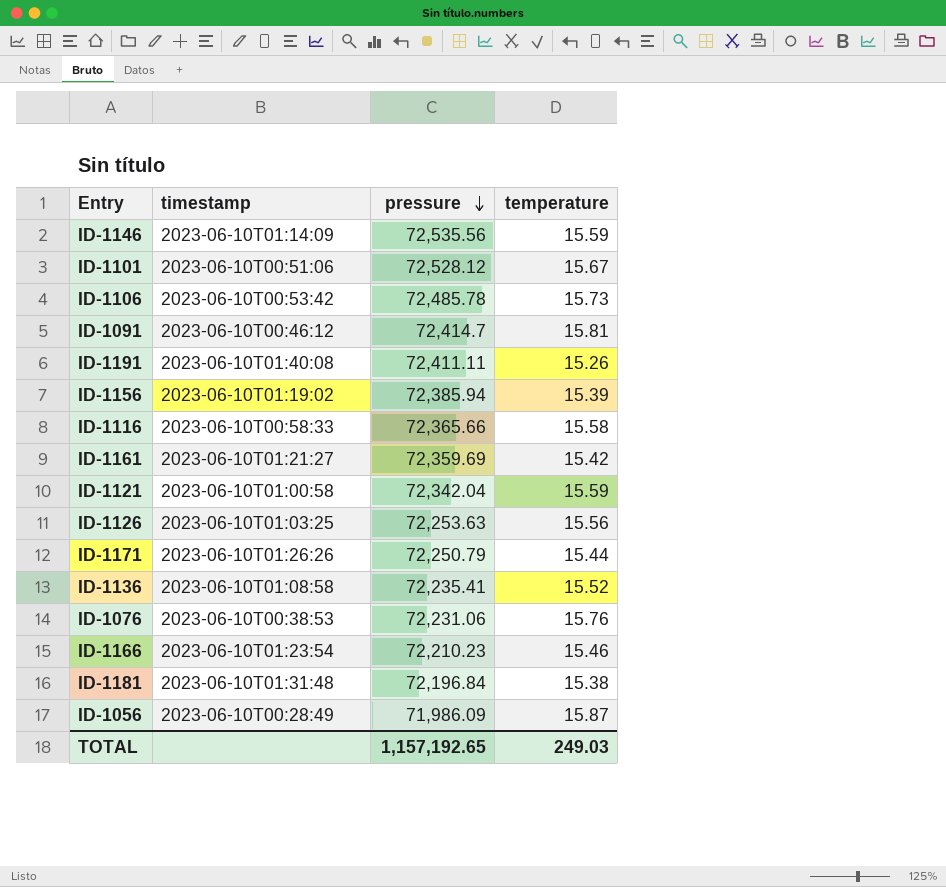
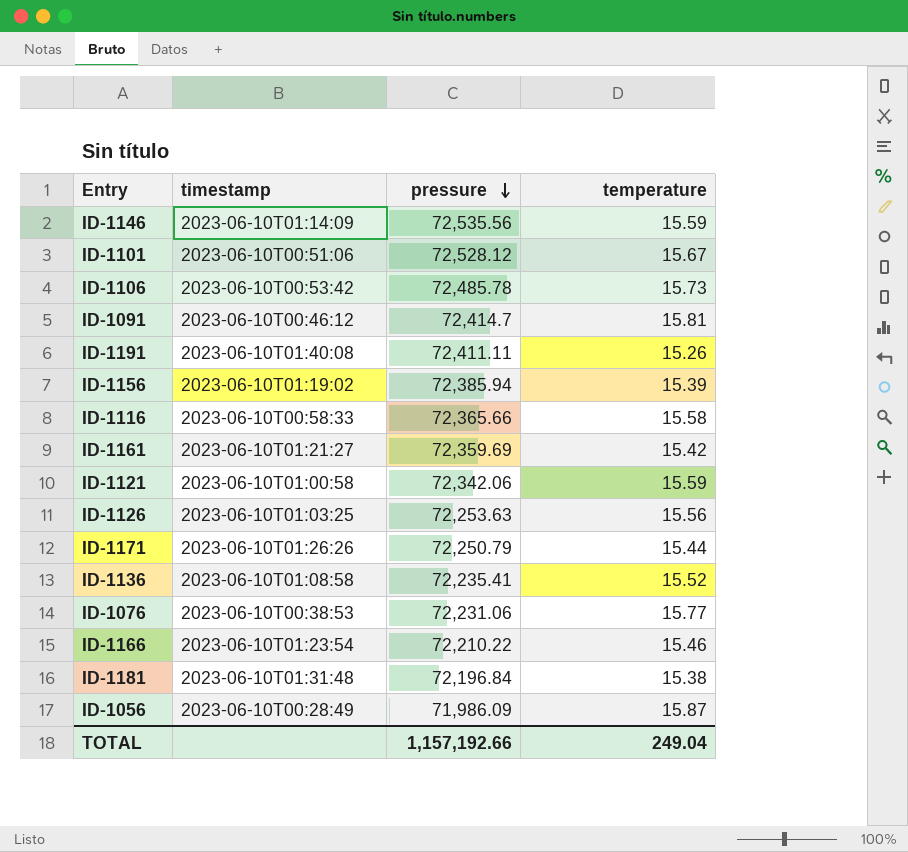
ID-1121 | pressure: 72,342.04 -> 72,342.06
ID-1076 | temperature: 15.76 -> 15.77
ID-1166 | pressure: 72,210.23 -> 72,210.22
TOTAL | pressure: 1,157,192.65 -> 1,157,192.66
TOTAL | temperature: 249.03 -> 249.04

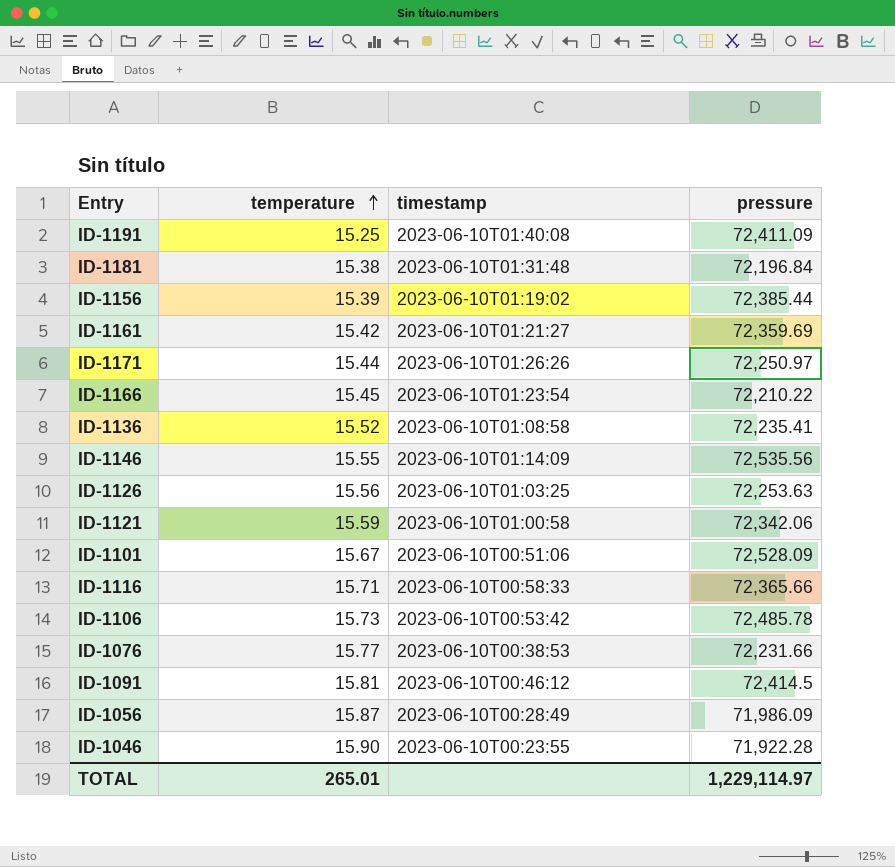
row order: pressure descending -> temperature ascending
column temperature | position: 4 -> 2
ID-1191 | temperature: 15.26 -> 15.25
ID-1191 | pressure: 72,411.11 -> 72,411.09
ID-1156 | pressure: 72,385.94 -> 72,385.44
ID-1171 | pressure: 72,250.79 -> 72,250.97
ID-1166 | temperature: 15.46 -> 15.45
ID-1146 | temperature: 15.59 -> 15.55
ID-1101 | pressure: 72,528.12 -> 72,528.09
ID-1116 | temperature: 15.58 -> 15.71
ID-1076 | pressure: 72,231.06 -> 72,231.66
ID-1091 | pressure: 72,414.7 -> 72,414.5
row ID-1046: none -> 15.90 | 2023-06-10T00:23:55 | 71,922.28
TOTAL | temperature: 249.04 -> 265.01
TOTAL | pressure: 1,157,192.66 -> 1,229,114.97

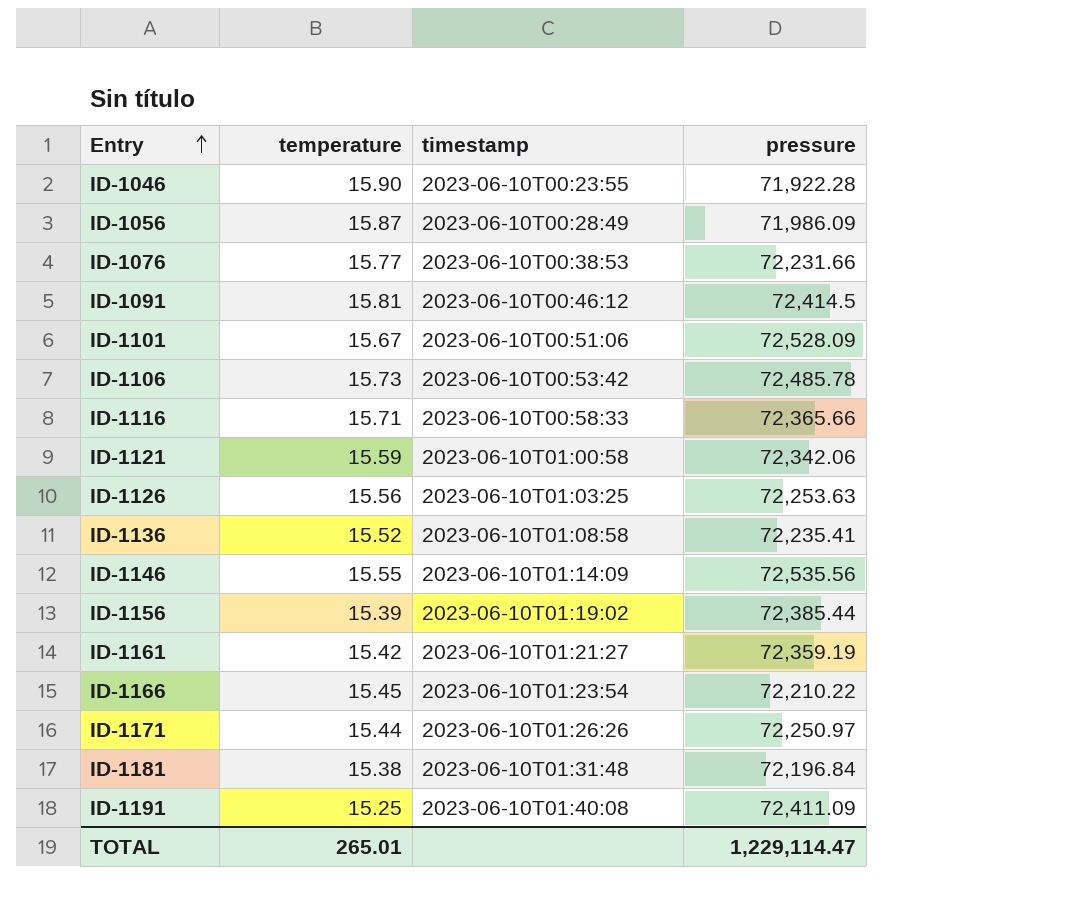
row order: temperature ascending -> Entry ascending
ID-1161 | pressure: 72,359.69 -> 72,359.19
TOTAL | pressure: 1,229,114.97 -> 1,229,114.47

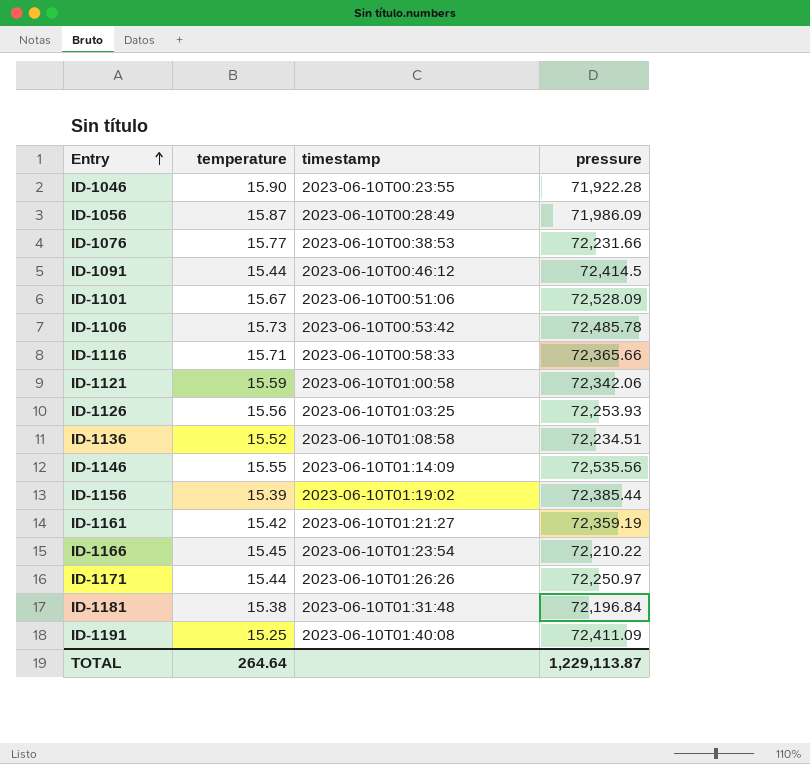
ID-1091 | temperature: 15.81 -> 15.44
ID-1126 | pressure: 72,253.63 -> 72,253.93
ID-1136 | pressure: 72,235.41 -> 72,234.51
TOTAL | temperature: 265.01 -> 264.64
TOTAL | pressure: 1,229,114.47 -> 1,229,113.87

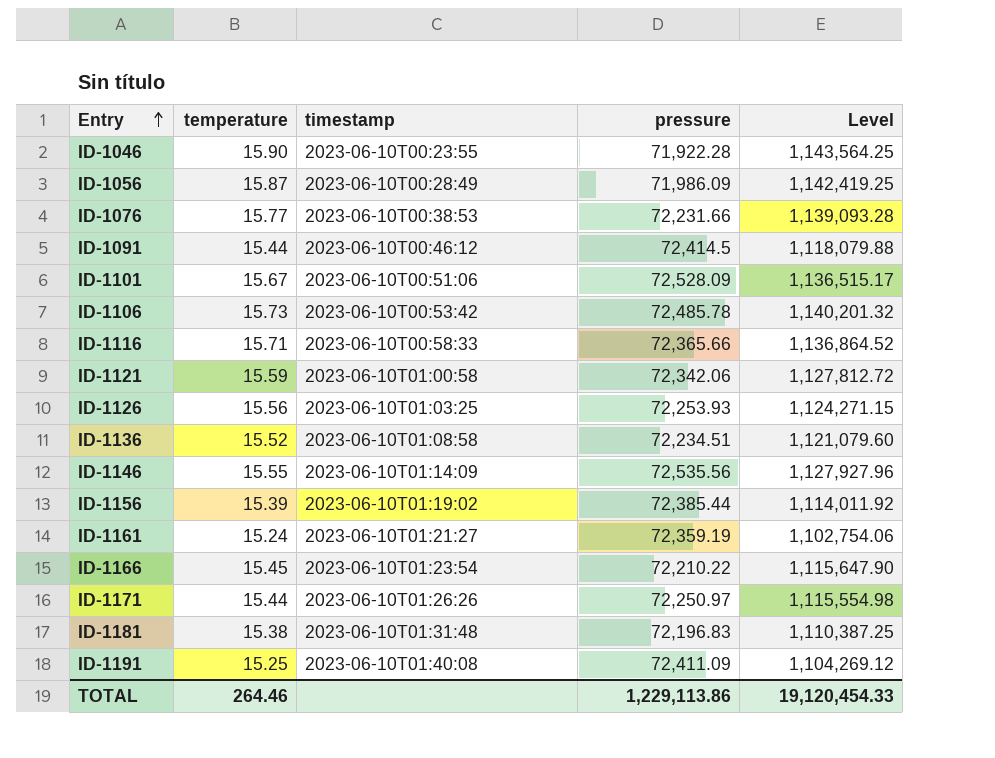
column Level | formula: none -> [temperature] * [pressure]
ID-1161 | temperature: 15.42 -> 15.24
ID-1181 | pressure: 72,196.84 -> 72,196.83
TOTAL | temperature: 264.64 -> 264.46
TOTAL | pressure: 1,229,113.87 -> 1,229,113.86

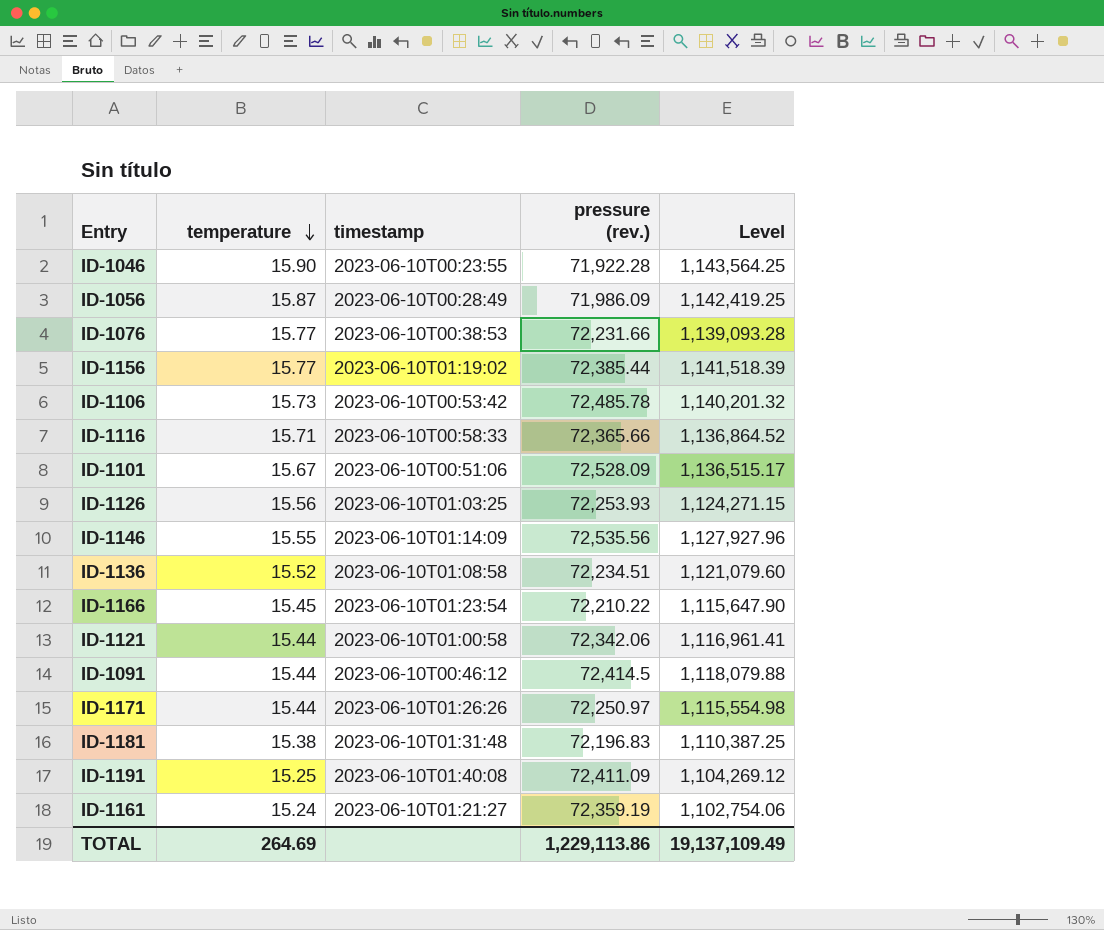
row order: Entry ascending -> temperature descending
column name: pressure -> pressure (rev.)
ID-1156 | temperature: 15.39 -> 15.77
ID-1156 | Level: 1,114,011.92 -> 1,141,518.39
ID-1121 | temperature: 15.59 -> 15.44
ID-1121 | Level: 1,127,812.72 -> 1,116,961.41
TOTAL | temperature: 264.46 -> 264.69
TOTAL | Level: 19,120,454.33 -> 19,137,109.49

